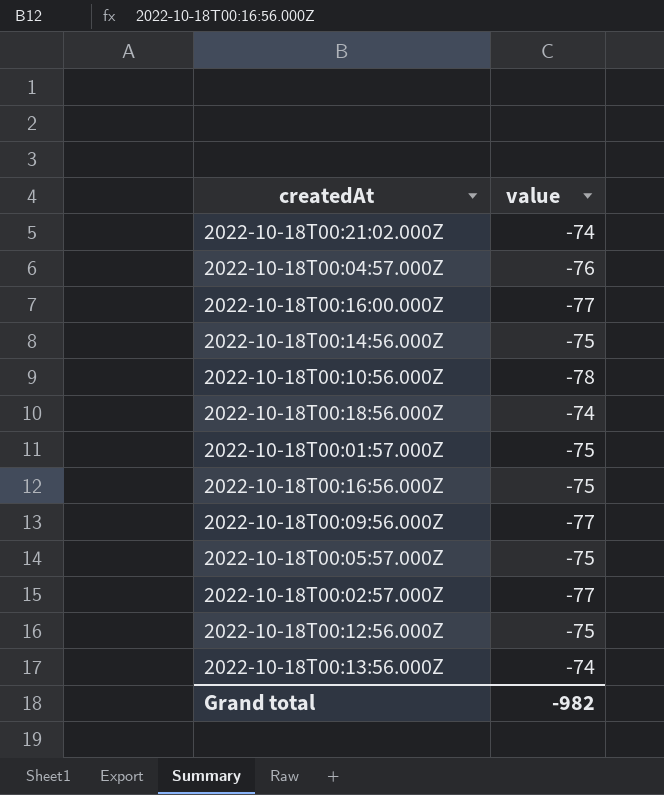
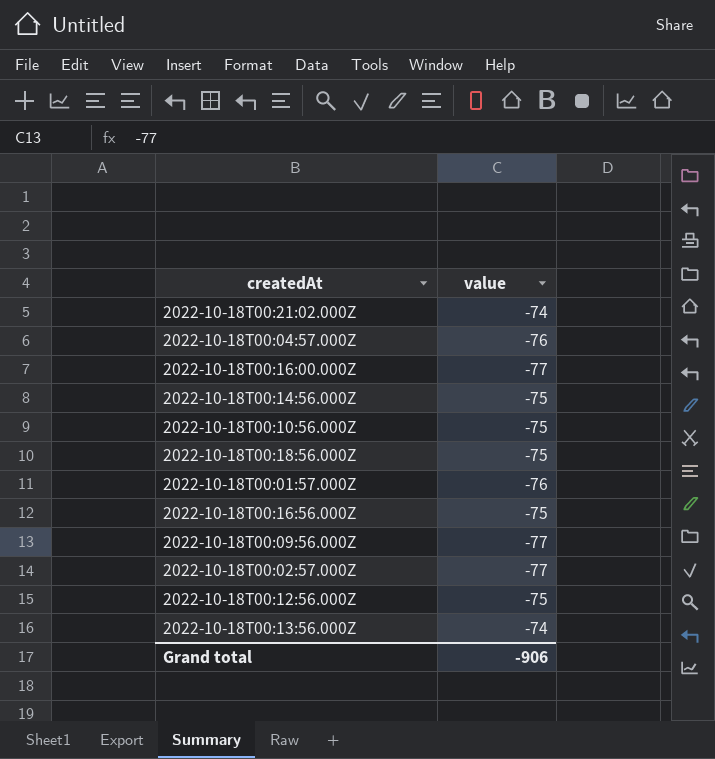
row 2022-10-18T00:05:57.000Z: -75 -> none
2022-10-18T00:10:56.000Z | value: -78 -> -75
2022-10-18T00:18:56.000Z | value: -74 -> -75
2022-10-18T00:01:57.000Z | value: -75 -> -76
Grand total | value: -982 -> -906

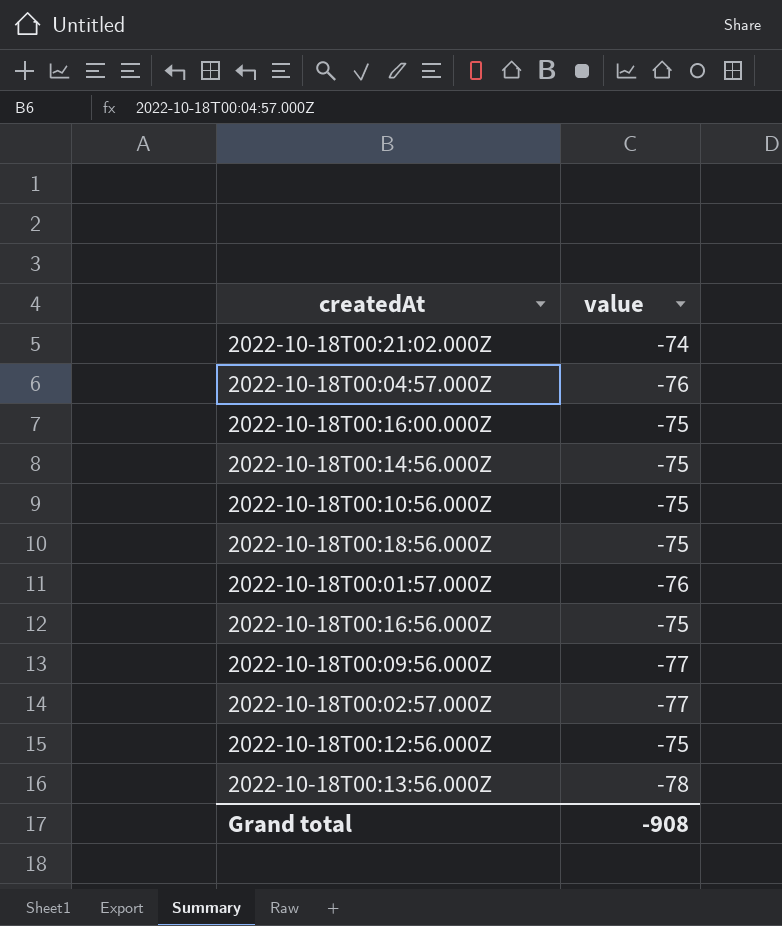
2022-10-18T00:16:00.000Z | value: -77 -> -75
2022-10-18T00:13:56.000Z | value: -74 -> -78
Grand total | value: -906 -> -908

